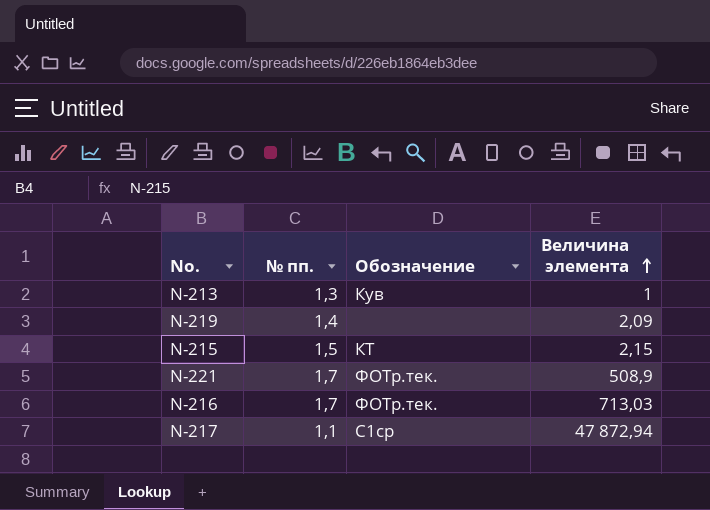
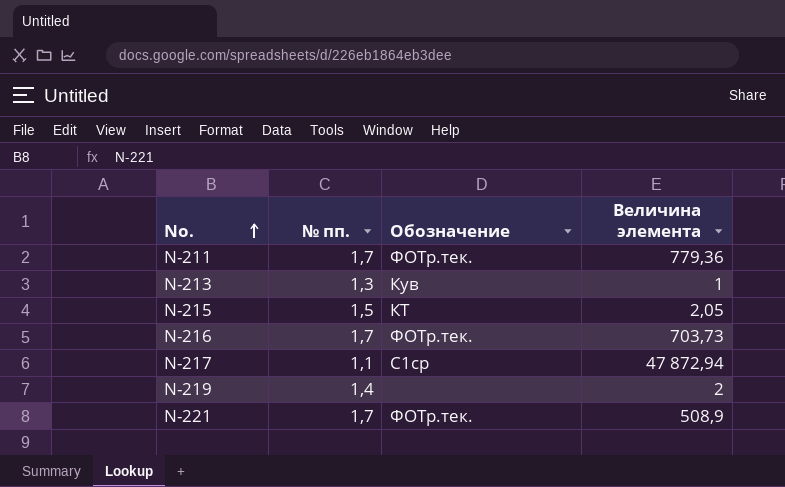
row order: Величина элемента ascending -> No. ascending
row N-211: none -> 1,7 | ФОТр.тек. | 779,36
N-215 | Величина элемента: 2,15 -> 2,05
N-216 | Величина элемента: 713,03 -> 703,73
N-219 | Величина элемента: 2,09 -> 2

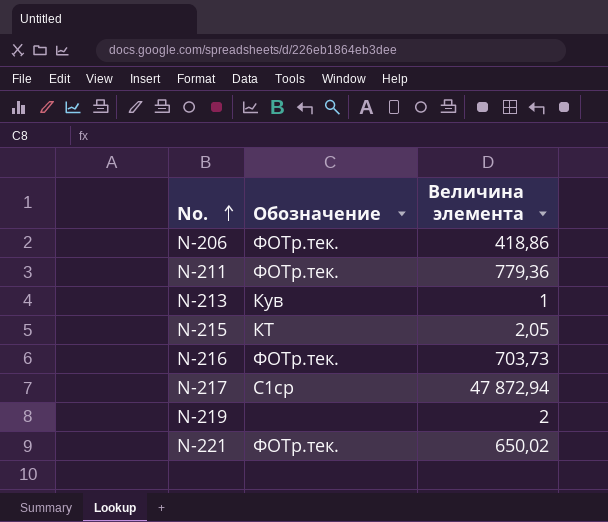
column № пп. | position: 2 -> none
row N-206: none -> ФОТр.тек. | 418,86
N-221 | Величина элемента: 508,9 -> 650,02

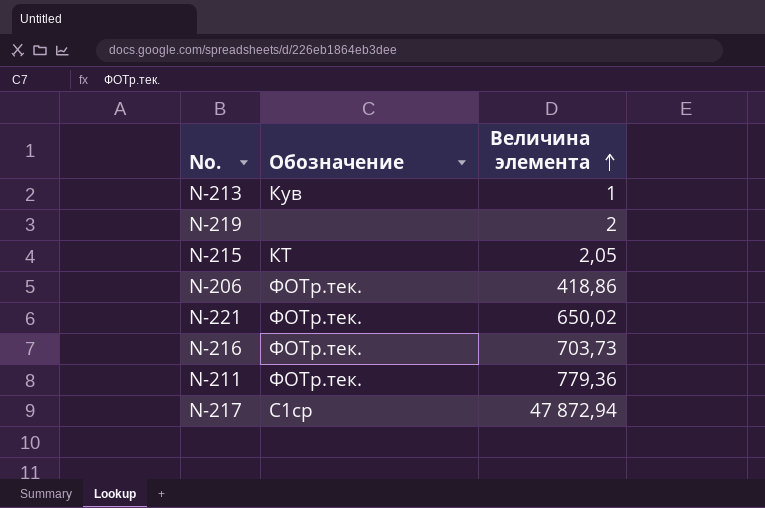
row order: No. ascending -> Величина элемента ascending

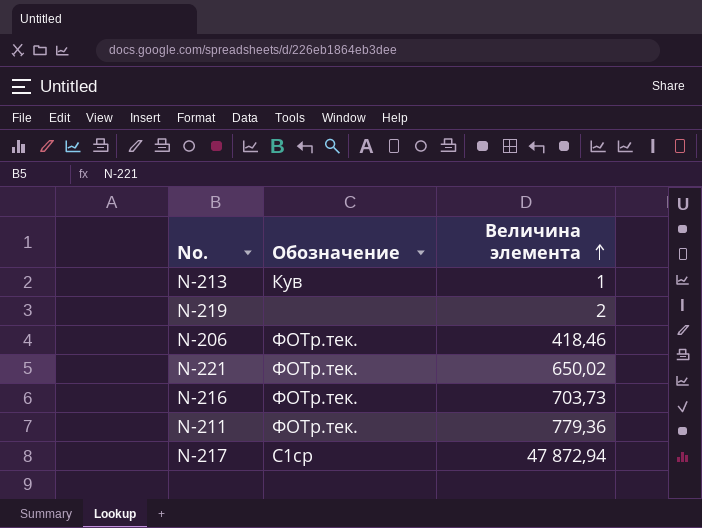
row N-215: КТ | 2,05 -> none
N-206 | Величина элемента: 418,86 -> 418,46

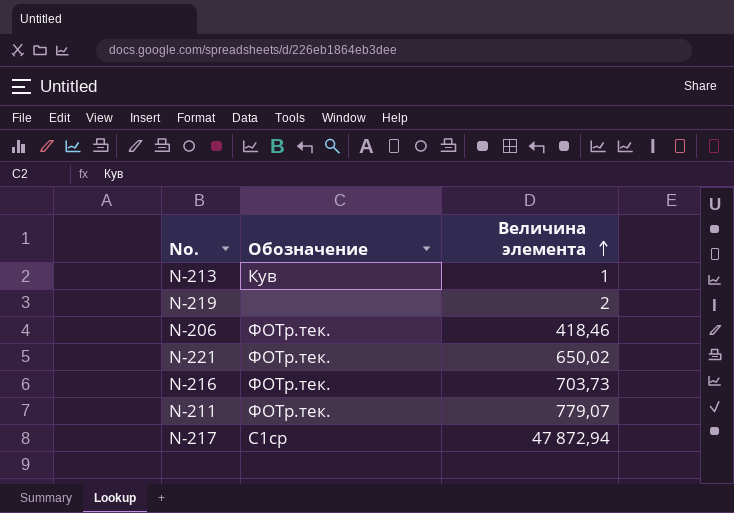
N-211 | Величина элемента: 779,36 -> 779,07

